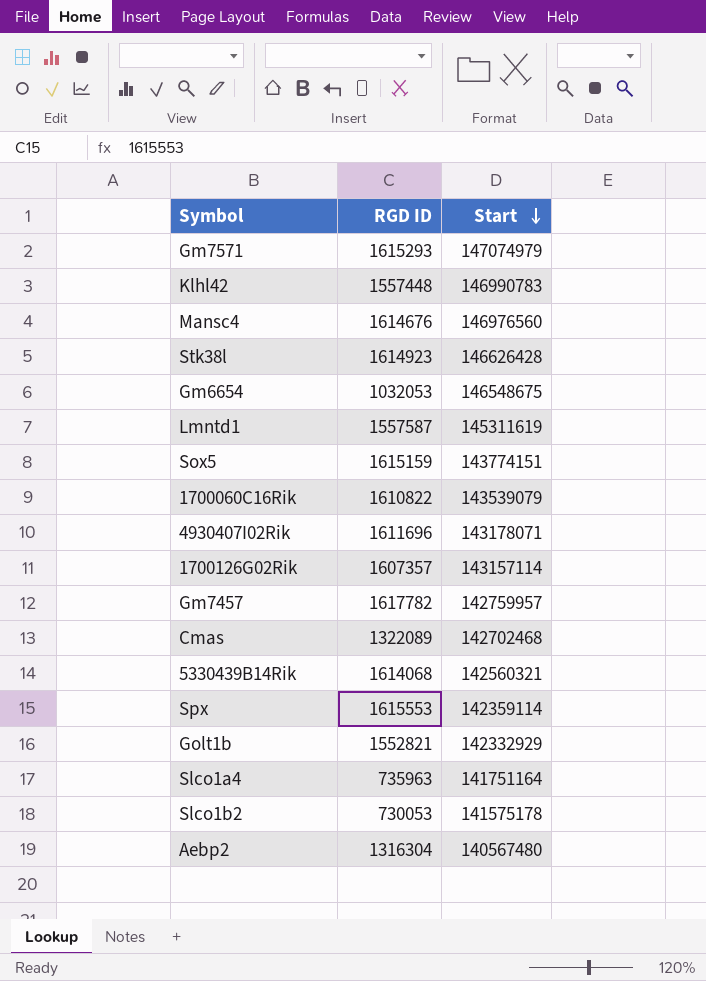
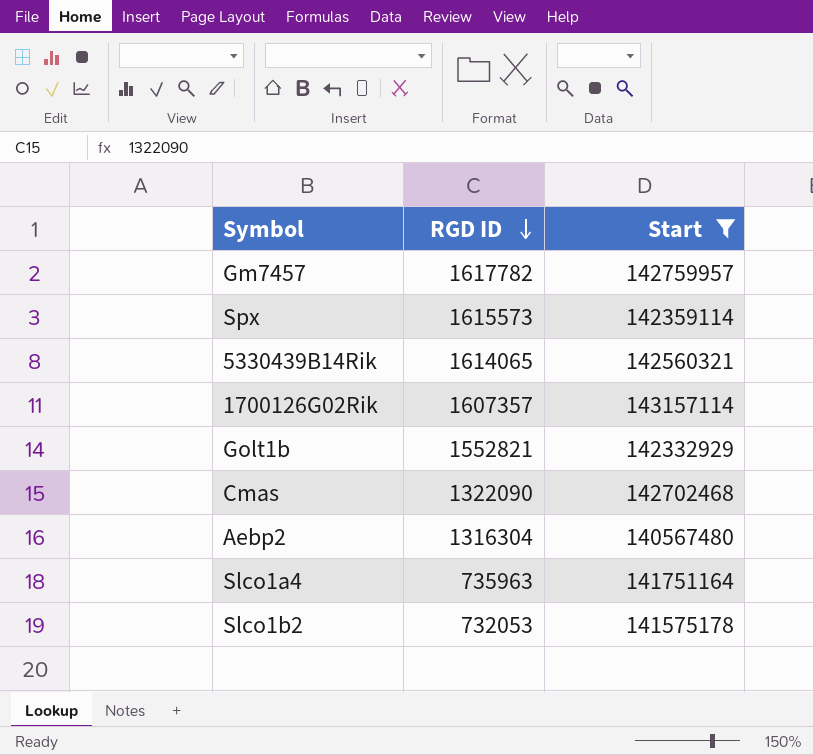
filter: none -> Start <= 143157114
row order: Start descending -> RGD ID descending
Spx | RGD ID: 1615553 -> 1615573
5330439B14Rik | RGD ID: 1614068 -> 1614065
Cmas | RGD ID: 1322089 -> 1322090
Slco1b2 | RGD ID: 730053 -> 732053

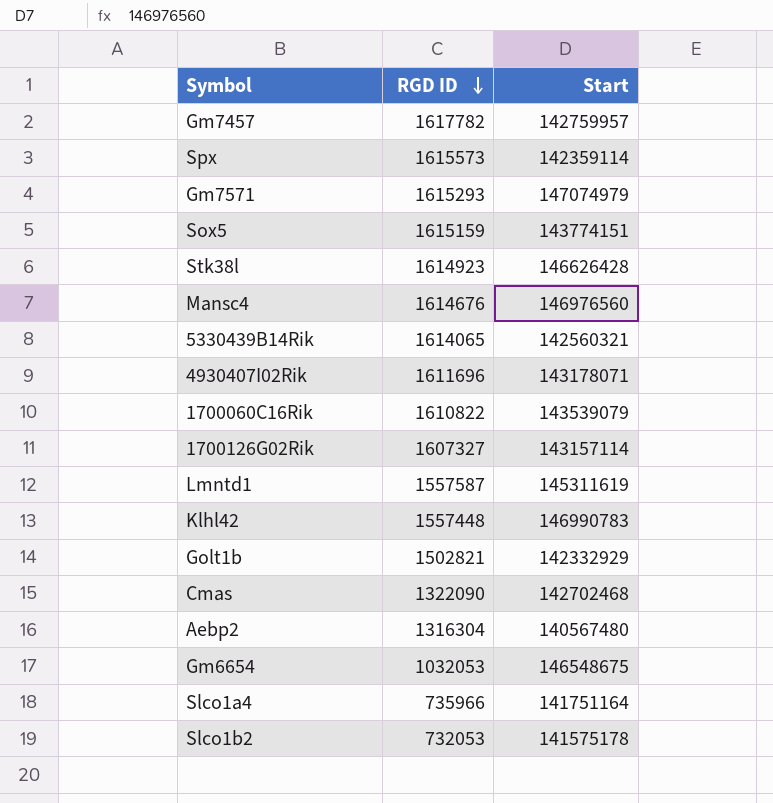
filter: Start <= 143157114 -> none
1700126G02Rik | RGD ID: 1607357 -> 1607327
Golt1b | RGD ID: 1552821 -> 1502821
Slco1a4 | RGD ID: 735963 -> 735966

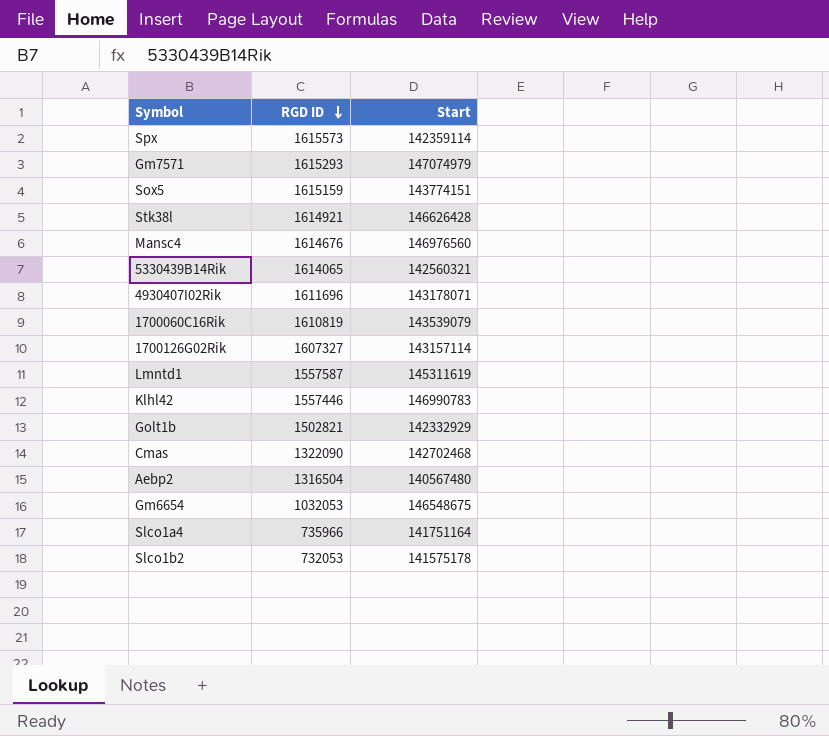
row Gm7457: 1617782 | 142759957 -> none
Stk38l | RGD ID: 1614923 -> 1614921
1700060C16Rik | RGD ID: 1610822 -> 1610819
Klhl42 | RGD ID: 1557448 -> 1557446
Aebp2 | RGD ID: 1316304 -> 1316504

